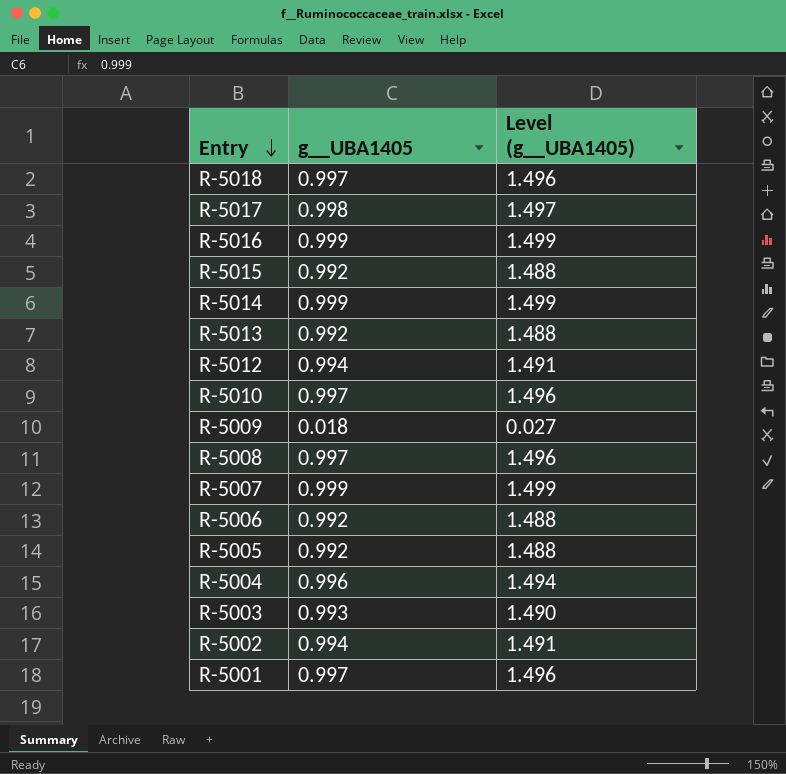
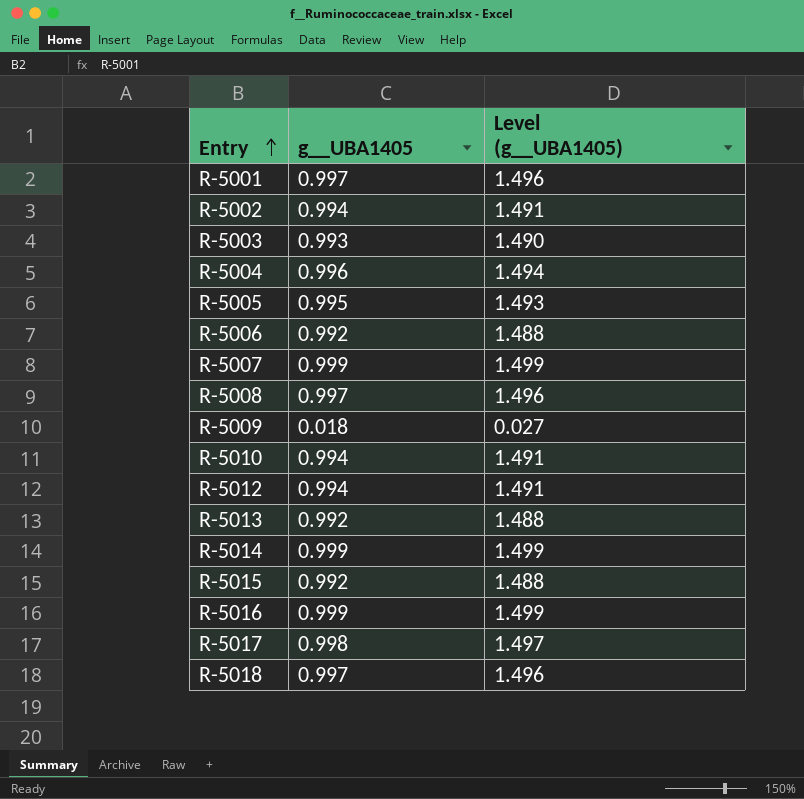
row order: Entry descending -> Entry ascending
R-5005 | g__UBA1405: 0.992 -> 0.995
R-5005 | Level (g__UBA1405): 1.488 -> 1.493
R-5010 | g__UBA1405: 0.997 -> 0.994
R-5010 | Level (g__UBA1405): 1.496 -> 1.491

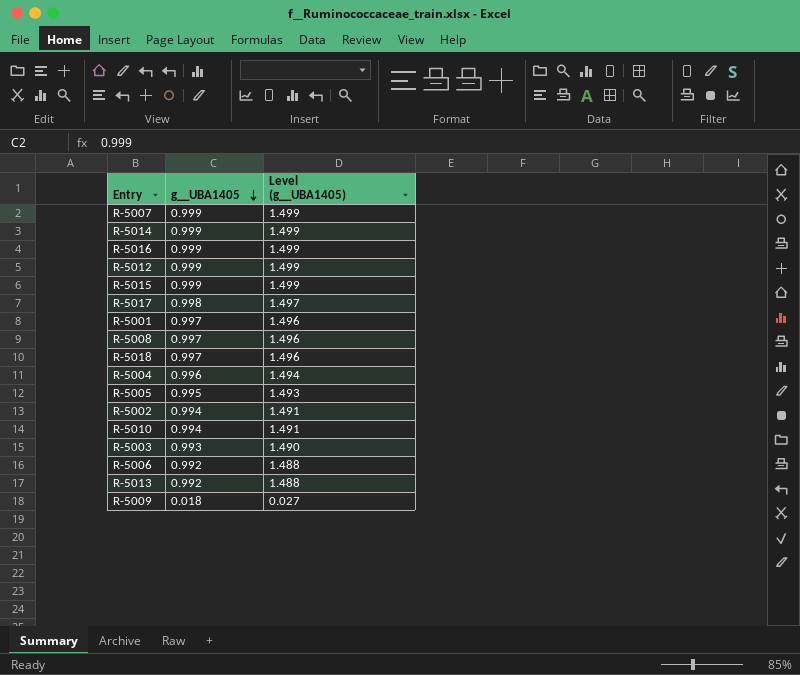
row order: Entry ascending -> g__UBA1405 descending
R-5012 | g__UBA1405: 0.994 -> 0.999
R-5012 | Level (g__UBA1405): 1.491 -> 1.499
R-5015 | g__UBA1405: 0.992 -> 0.999
R-5015 | Level (g__UBA1405): 1.488 -> 1.499

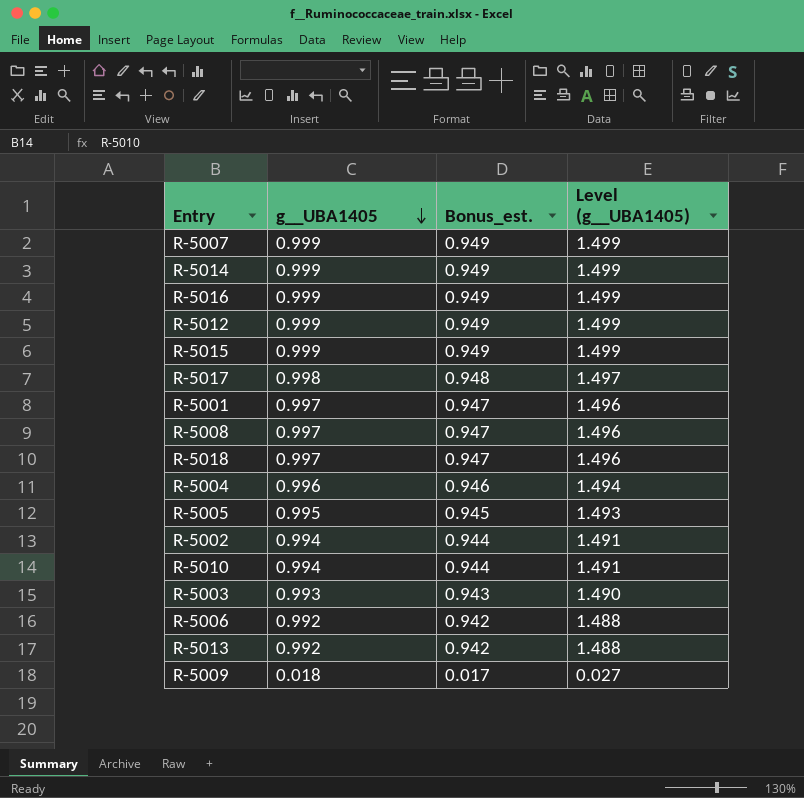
column Bonus_est. | formula: none -> [g__UBA1405] * 0.95

